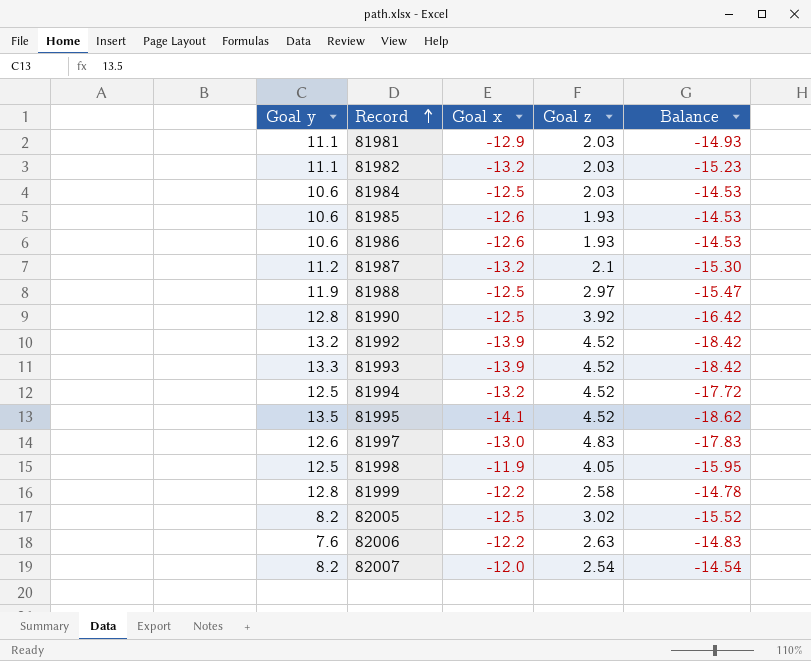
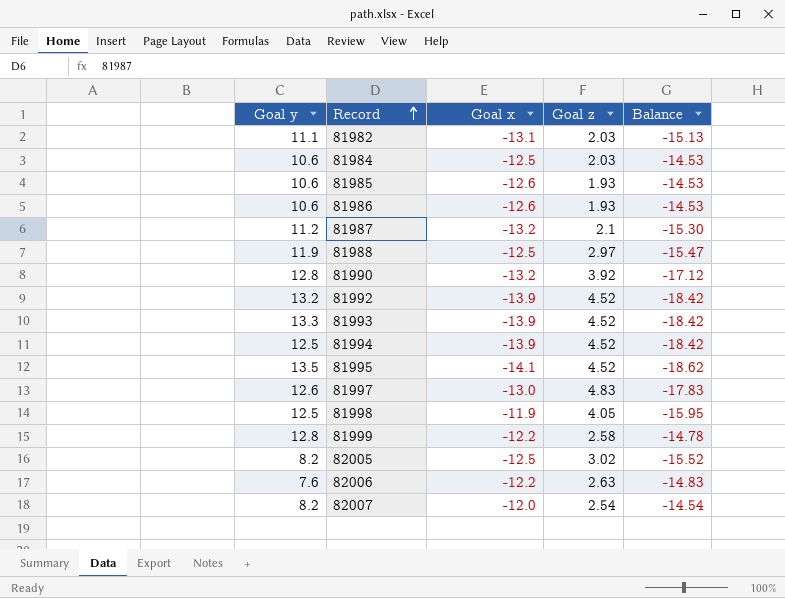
row 81981: 11.1 | -12.9 | 2.03 | -14.93 -> none
81982 | Goal x: -13.2 -> -13.1
81982 | Balance: -15.23 -> -15.13
81990 | Goal x: -12.5 -> -13.2
81990 | Balance: -16.42 -> -17.12
81994 | Goal x: -13.2 -> -13.9
81994 | Balance: -17.72 -> -18.42

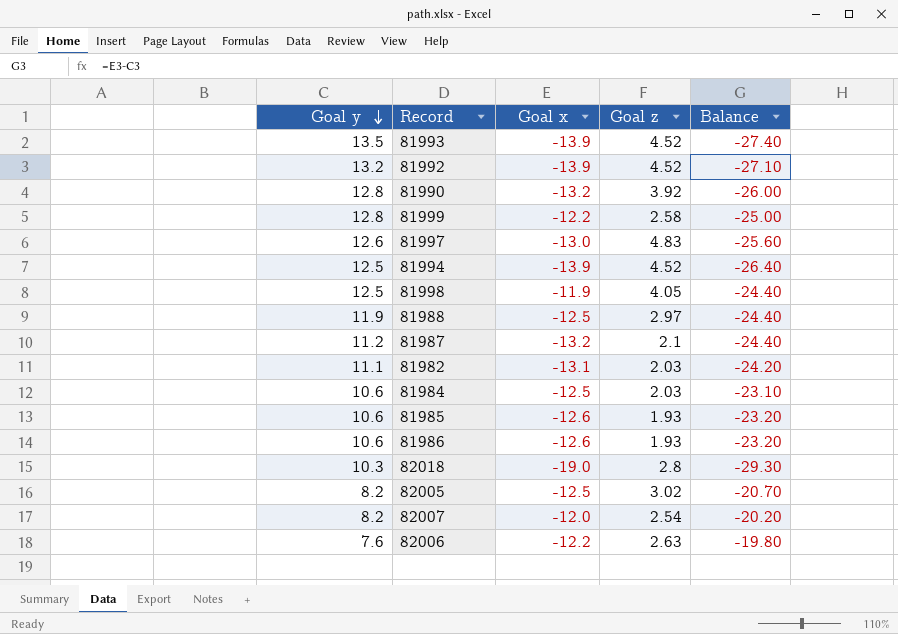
row order: Record ascending -> Goal y descending
column Balance | formula: [Goal x] - [Goal z] -> [Goal x] - [Goal y]
row 81995: 13.5 | -14.1 | 4.52 | -18.62 -> none
81993 | Goal y: 13.3 -> 13.5
row 82018: none -> 10.3 | -19.0 | 2.8 | -29.30

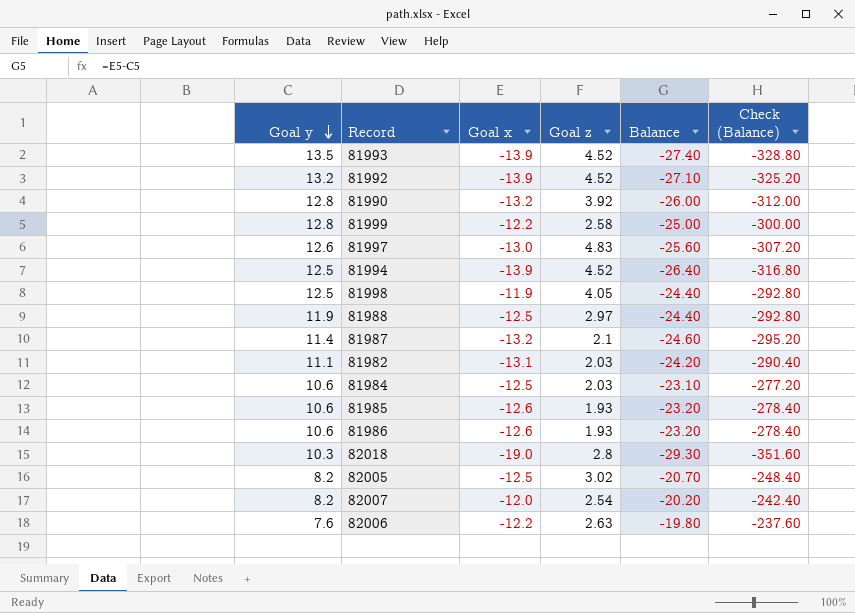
column Check (Balance) | formula: none -> [Balance] * 12
81987 | Goal y: 11.2 -> 11.4
81987 | Balance: -24.40 -> -24.60

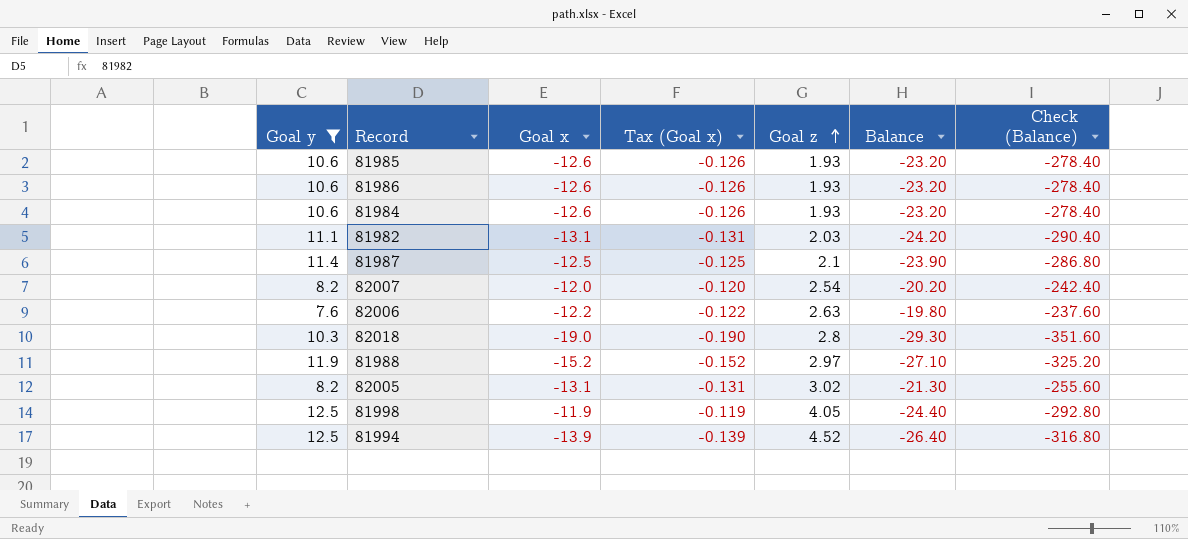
filter: none -> Goal y <= 12.5
row order: Goal y descending -> Goal z ascending
column Tax (Goal x) | formula: none -> [Goal x] * 0.01
81984 | Goal x: -12.5 -> -12.6
81984 | Goal z: 2.03 -> 1.93
81984 | Balance: -23.10 -> -23.20
81984 | Check (Balance): -277.20 -> -278.40
81987 | Goal x: -13.2 -> -12.5
81987 | Balance: -24.60 -> -23.90
81987 | Check (Balance): -295.20 -> -286.80
81988 | Goal x: -12.5 -> -15.2
81988 | Balance: -24.40 -> -27.10
81988 | Check (Balance): -292.80 -> -325.20
82005 | Goal x: -12.5 -> -13.1
82005 | Balance: -20.70 -> -21.30
82005 | Check (Balance): -248.40 -> -255.60

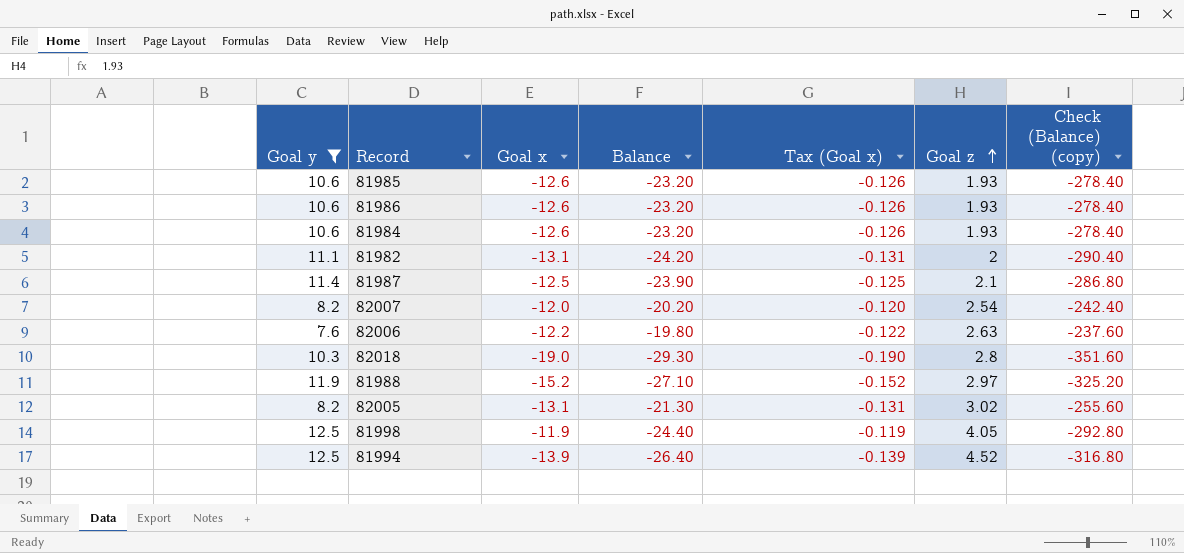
column Balance | position: 6 -> 4
column name: Check (Balance) -> Check (Balance) (copy)
81982 | Goal z: 2.03 -> 2

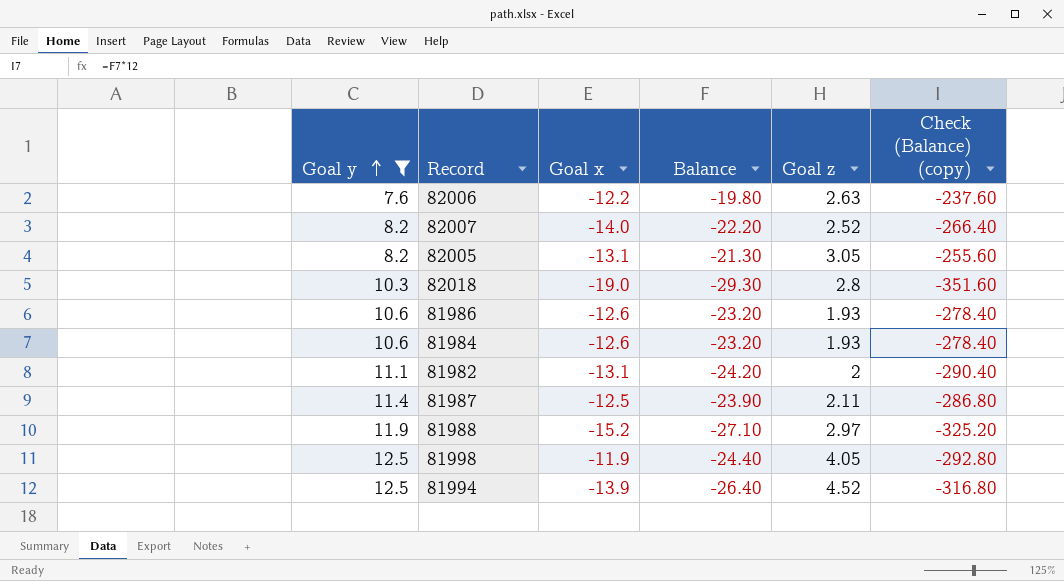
row order: Goal z ascending -> Goal y ascending
column Tax (Goal x) | formula: [Goal x] * 0.01 -> none
row 81985: 10.6 | -12.6 | -23.20 | -0.126 | 1.93 | -278.40 -> none
82007 | Goal x: -12.0 -> -14.0
82007 | Balance: -20.20 -> -22.20
82007 | Goal z: 2.54 -> 2.52
82007 | Check (Balance) (copy): -242.40 -> -266.40
82005 | Goal z: 3.02 -> 3.05
81987 | Goal z: 2.1 -> 2.11

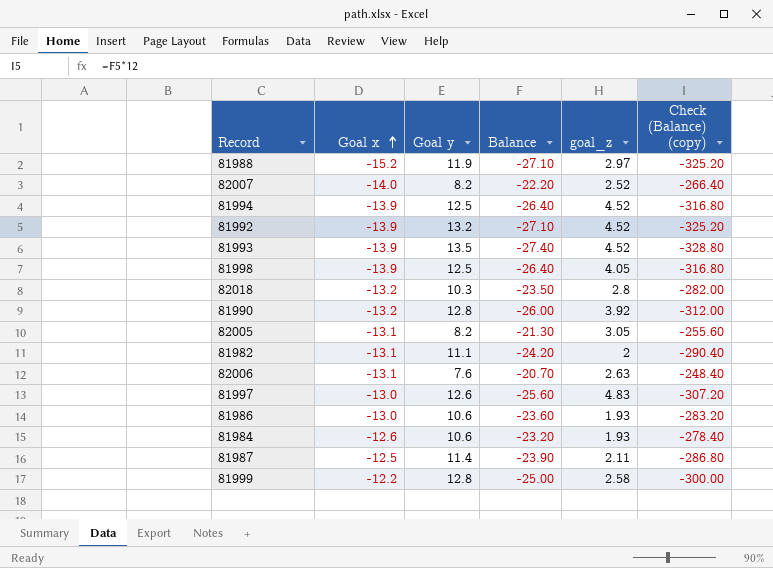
filter: Goal y <= 12.5 -> none
row order: Goal y ascending -> Goal x ascending
column Goal y | position: 1 -> 3
column name: Goal z -> goal_z
81998 | Goal x: -11.9 -> -13.9
81998 | Balance: -24.40 -> -26.40
81998 | Check (Balance) (copy): -292.80 -> -316.80
82018 | Goal x: -19.0 -> -13.2
82018 | Balance: -29.30 -> -23.50
82018 | Check (Balance) (copy): -351.60 -> -282.00
82006 | Goal x: -12.2 -> -13.1
82006 | Balance: -19.80 -> -20.70
82006 | Check (Balance) (copy): -237.60 -> -248.40
81986 | Goal x: -12.6 -> -13.0
81986 | Balance: -23.20 -> -23.60
81986 | Check (Balance) (copy): -278.40 -> -283.20

